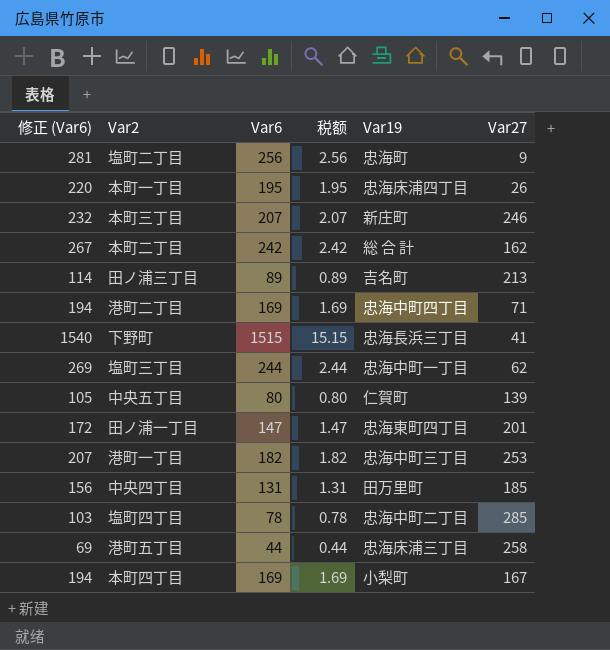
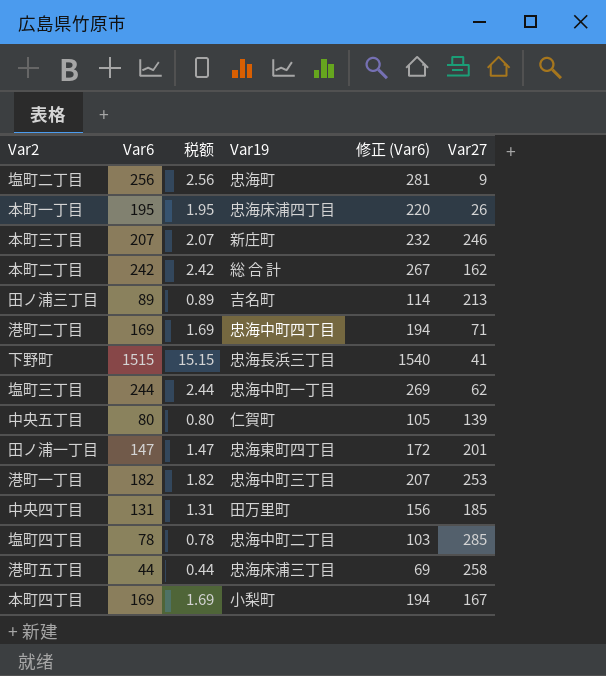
column 修正 (Var6) | position: 1 -> 5

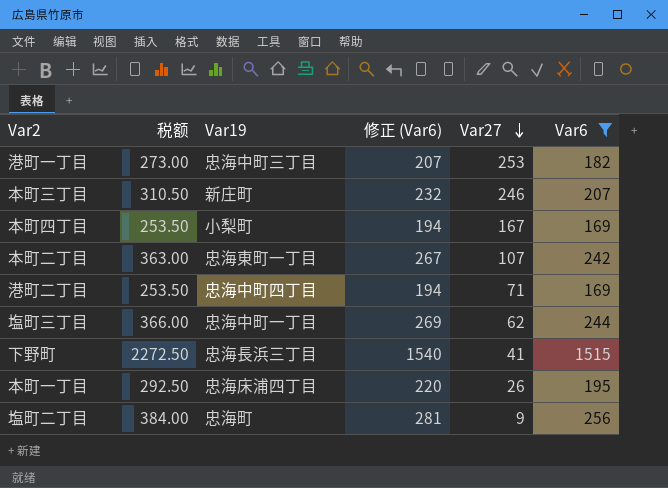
filter: none -> Var6 >= 169
row order: none -> Var27 descending
column 税额 | formula: [Var6] * 0.01 -> [Var6] * 1.5
column Var6 | position: 2 -> 6
本町二丁目 | Var19: 総 合 計 -> 忠海東町一丁目
本町二丁目 | Var27: 162 -> 107

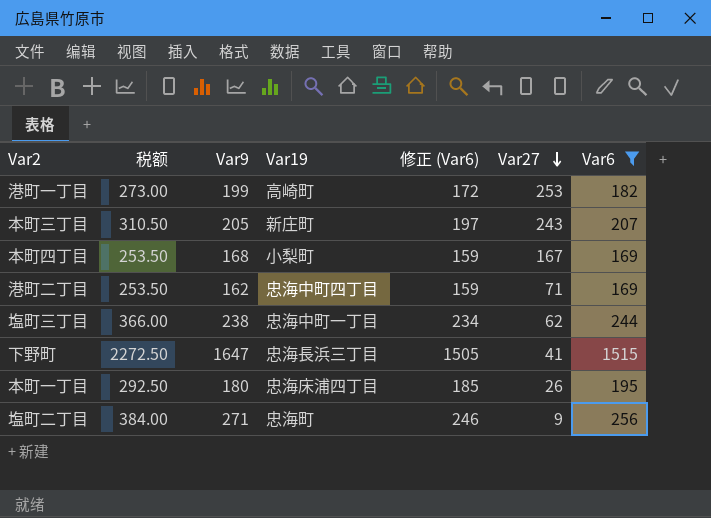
column Var9 | position: none -> 3
column 修正 (Var6) | formula: [Var6] + 25 -> [Var6] - 10
row 本町二丁目: 363.00 | 忠海東町一丁目 | 267 | 107 | 242 -> none
港町一丁目 | Var19: 忠海中町三丁目 -> 高崎町
本町三丁目 | Var27: 246 -> 243

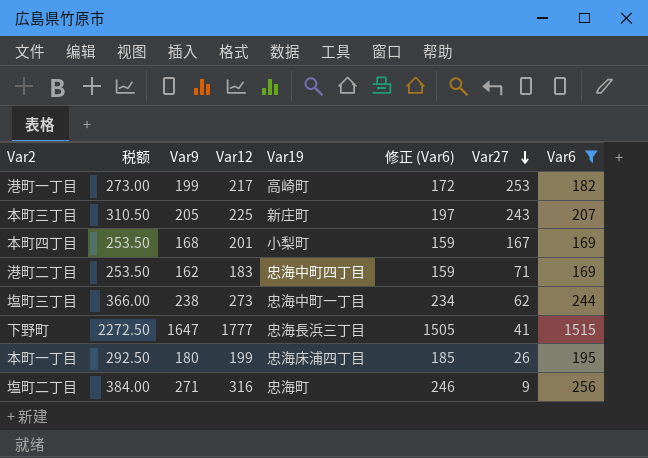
column Var12 | position: none -> 4

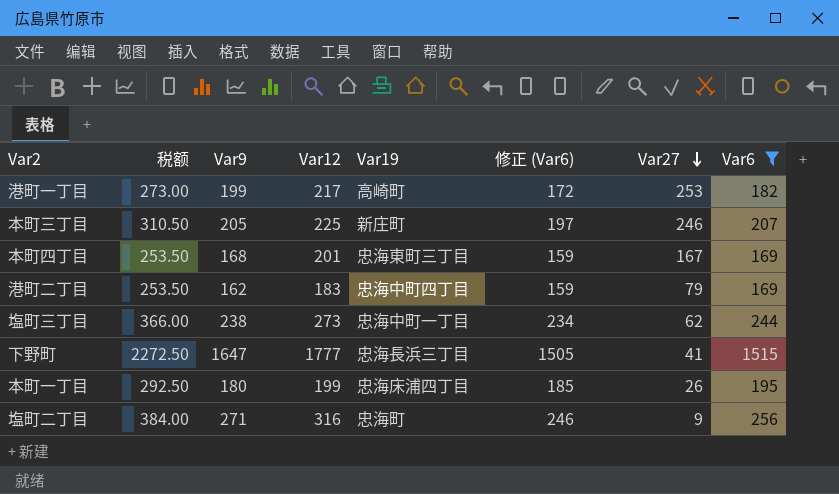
本町三丁目 | Var27: 243 -> 246
本町四丁目 | Var19: 小梨町 -> 忠海東町三丁目
港町二丁目 | Var27: 71 -> 79

